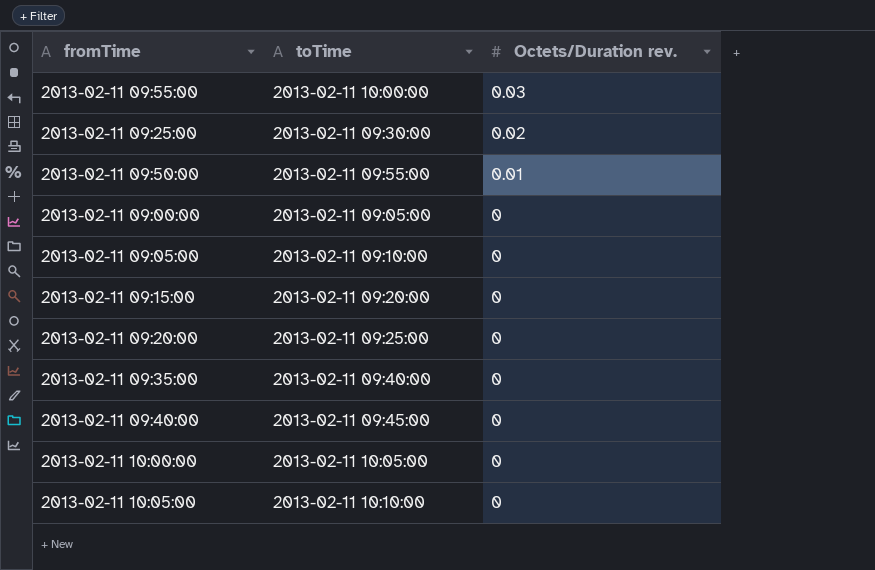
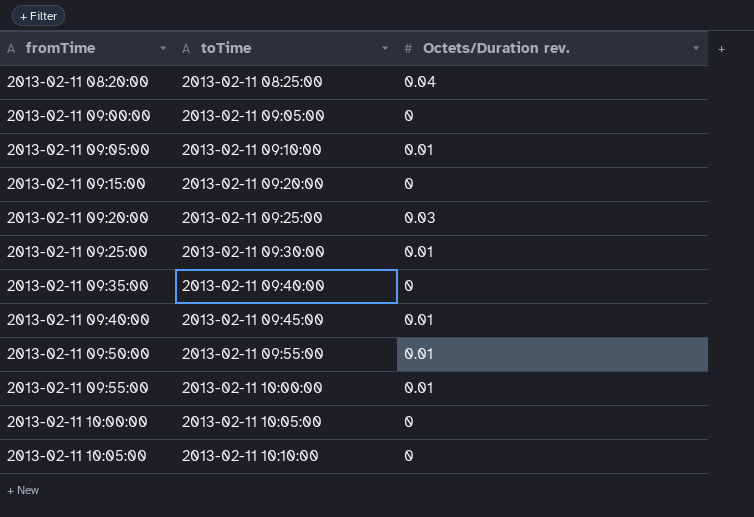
row order: Octets/Duration rev. descending -> fromTime ascending
row 2013-02-11 08:20:00: none -> 2013-02-11 08:25:00 | 0.04
2013-02-11 09:05:00 | Octets/Duration rev.: 0 -> 0.01
2013-02-11 09:20:00 | Octets/Duration rev.: 0 -> 0.03
2013-02-11 09:25:00 | Octets/Duration rev.: 0.02 -> 0.01
2013-02-11 09:40:00 | Octets/Duration rev.: 0 -> 0.01
2013-02-11 09:55:00 | Octets/Duration rev.: 0.03 -> 0.01

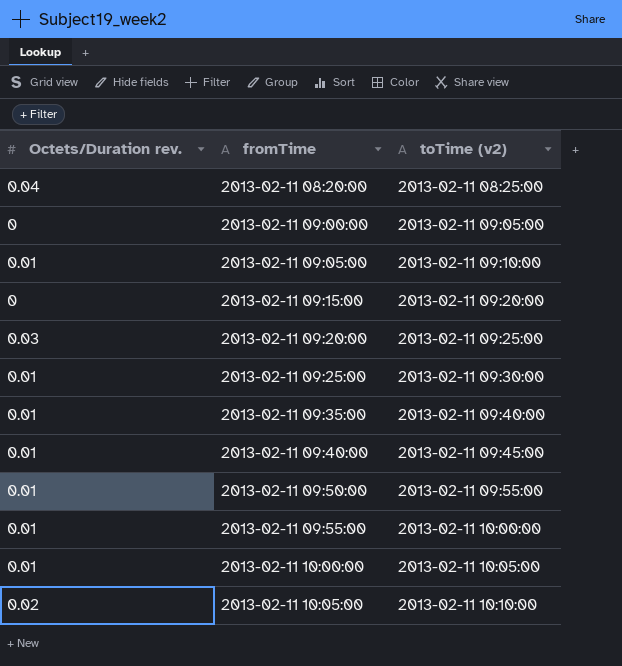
column Octets/Duration rev. | position: 3 -> 1
column name: toTime -> toTime (v2)
2013-02-11 09:35:00 | Octets/Duration rev.: 0 -> 0.01
2013-02-11 10:00:00 | Octets/Duration rev.: 0 -> 0.01
2013-02-11 10:05:00 | Octets/Duration rev.: 0 -> 0.02

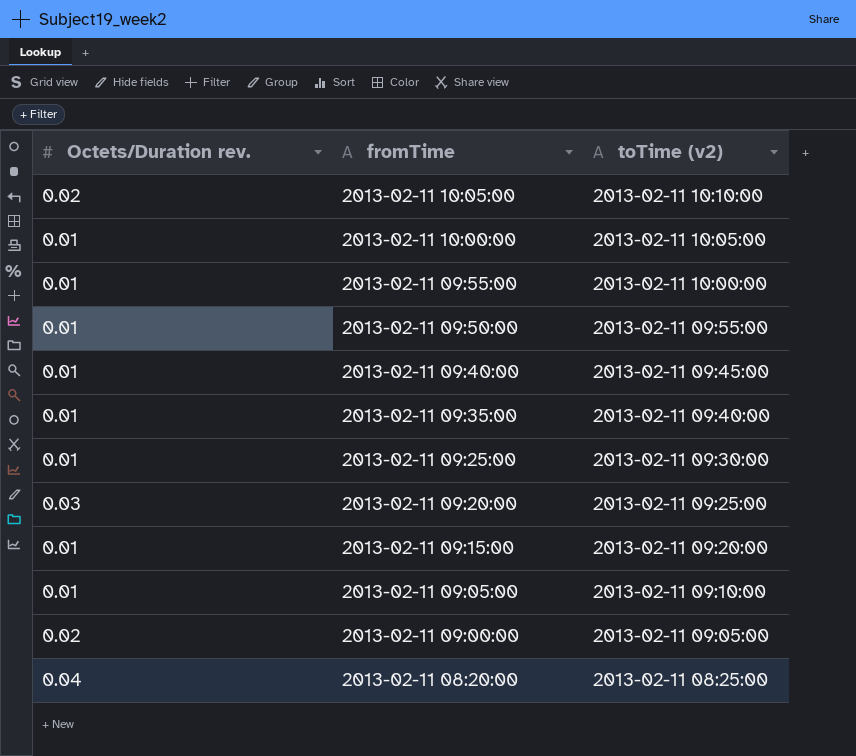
row order: fromTime ascending -> fromTime descending
2013-02-11 09:15:00 | Octets/Duration rev.: 0 -> 0.01
2013-02-11 09:00:00 | Octets/Duration rev.: 0 -> 0.02

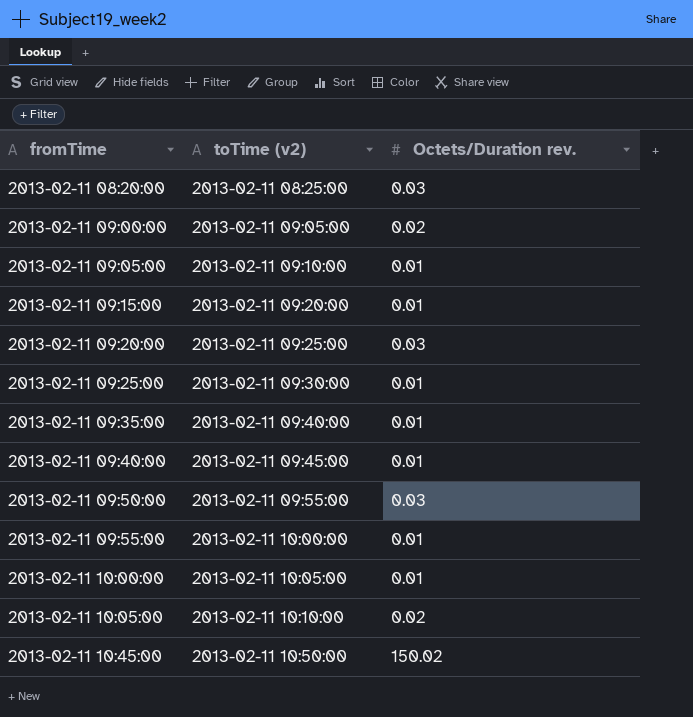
row order: fromTime descending -> fromTime ascending
column Octets/Duration rev. | position: 1 -> 3
2013-02-11 08:20:00 | Octets/Duration rev.: 0.04 -> 0.03
2013-02-11 09:50:00 | Octets/Duration rev.: 0.01 -> 0.03
row 2013-02-11 10:45:00: none -> 2013-02-11 10:50:00 | 150.02

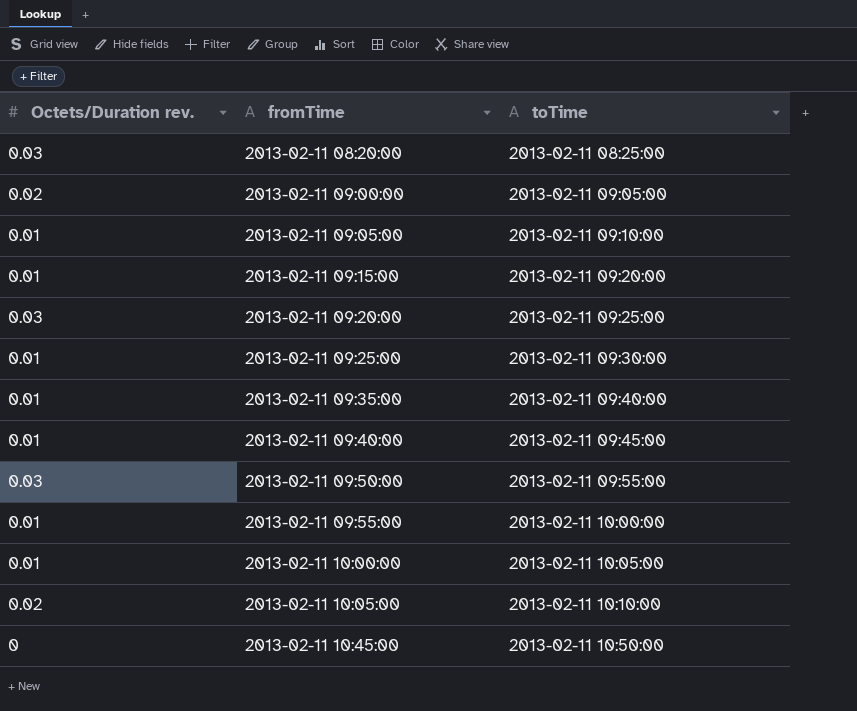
column Octets/Duration rev. | position: 3 -> 1
column name: toTime (v2) -> toTime
2013-02-11 10:45:00 | Octets/Duration rev.: 150.02 -> 0

